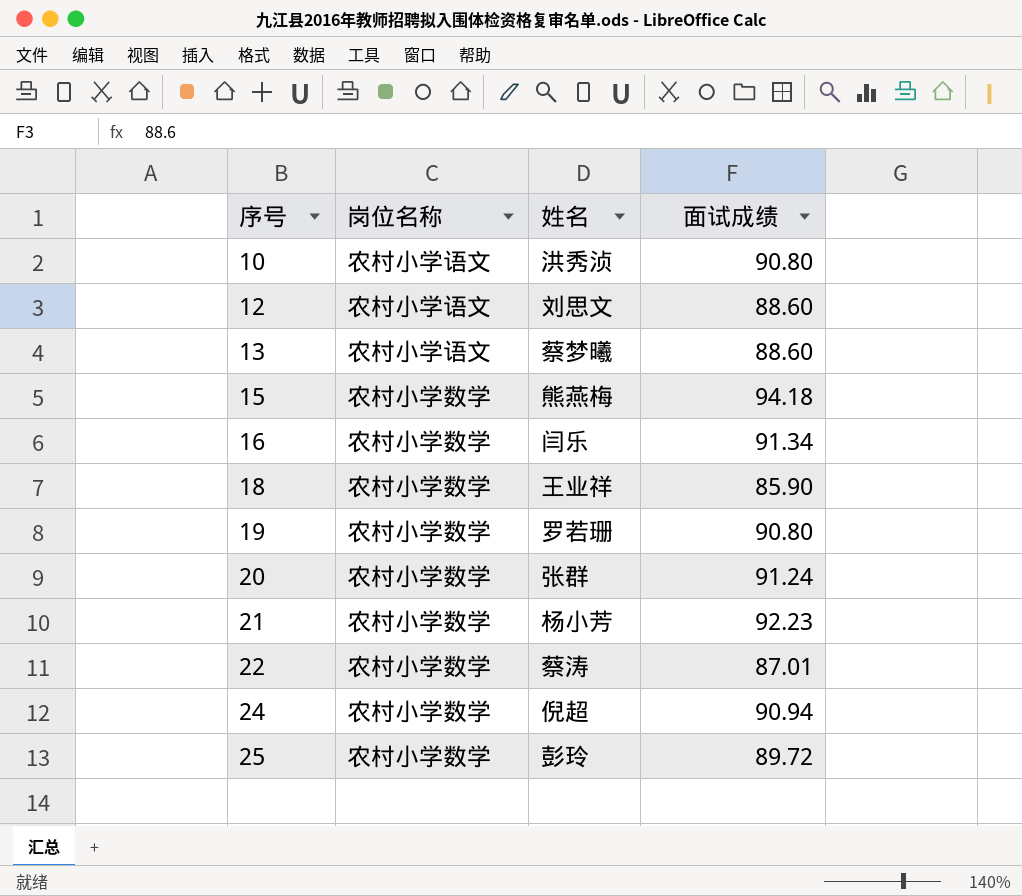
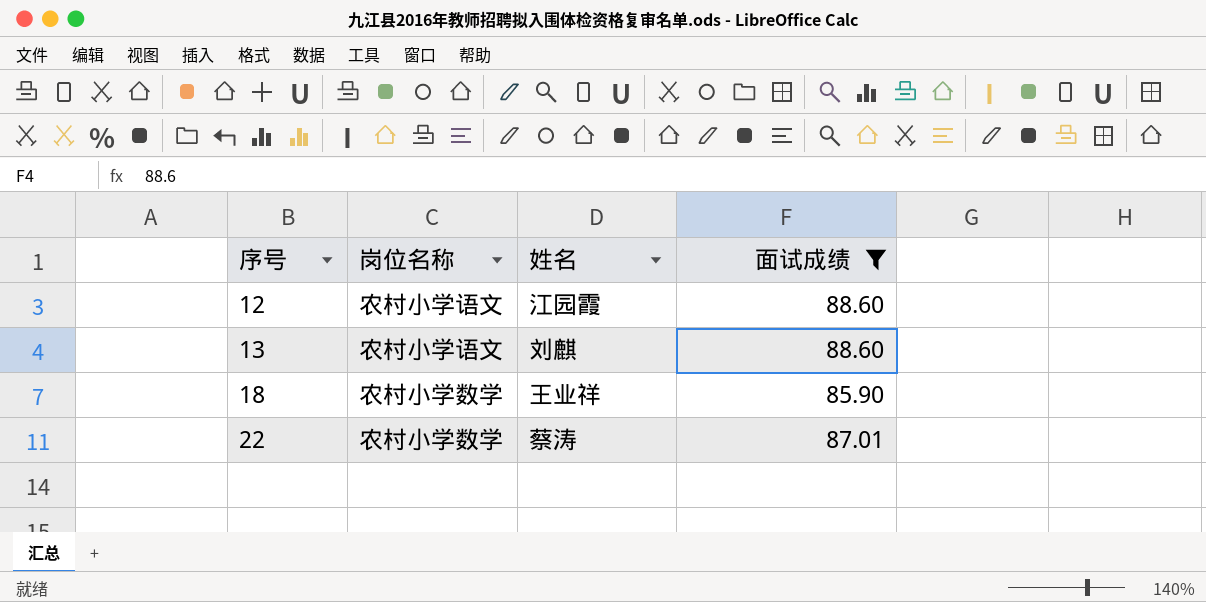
filter: none -> 面试成绩 <= 88.60
12 | 姓名: 刘思文 -> 江园霞
13 | 姓名: 蔡梦曦 -> 刘麒

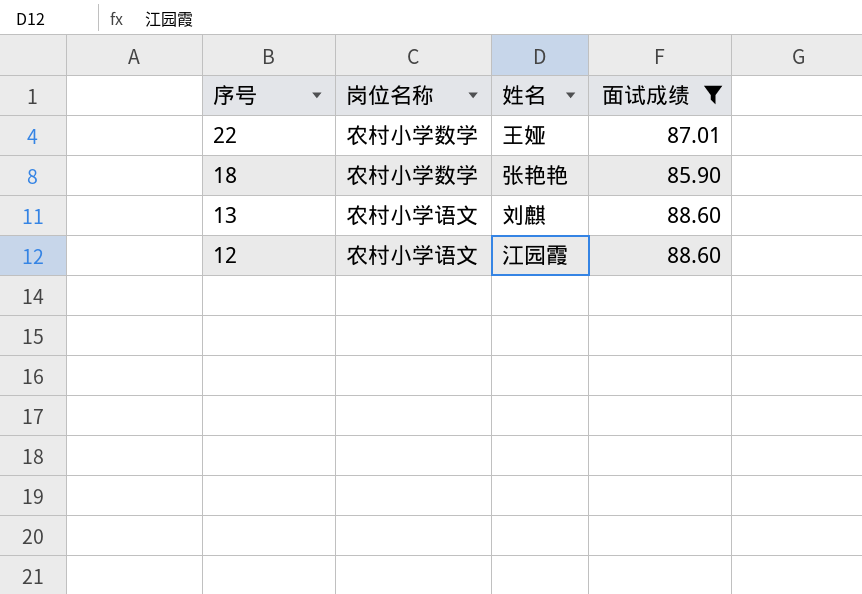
row order: 序号 ascending -> 序号 descending
22 | 姓名: 蔡涛 -> 王娅
18 | 姓名: 王业祥 -> 张艳艳

